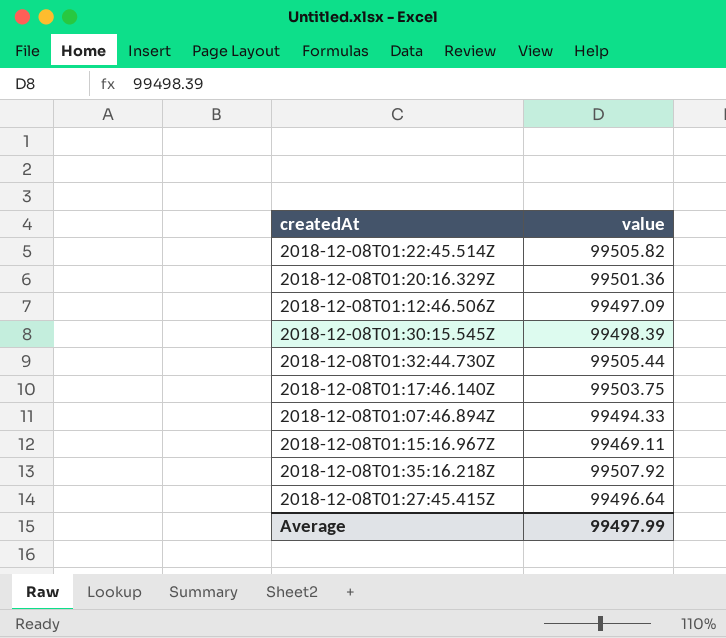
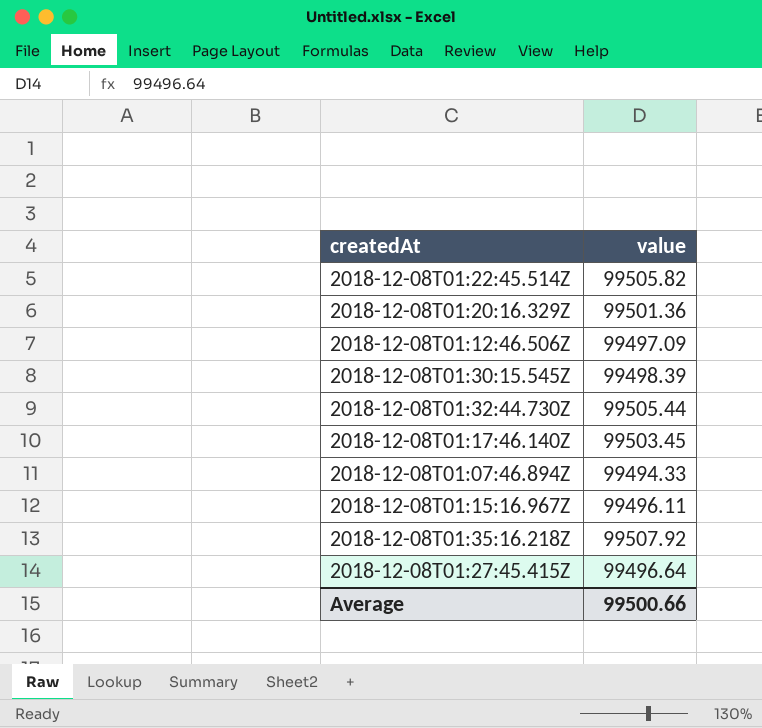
2018-12-08T01:17:46.140Z | value: 99503.75 -> 99503.45
2018-12-08T01:15:16.967Z | value: 99469.11 -> 99496.11
Average | value: 99497.99 -> 99500.66

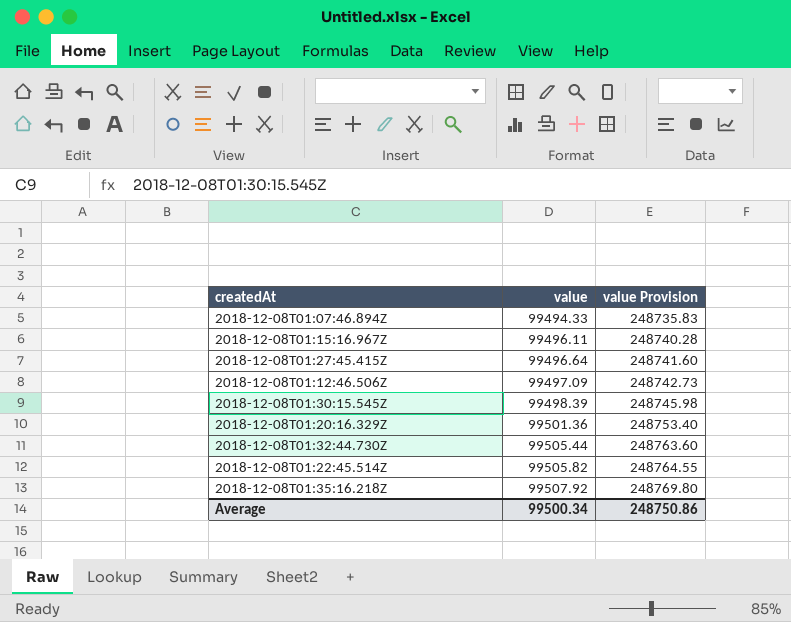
row order: none -> value ascending
column value Provision | formula: none -> [value] * 2.5
row 2018-12-08T01:17:46.140Z: 99503.45 -> none
Average | value: 99500.66 -> 99500.34

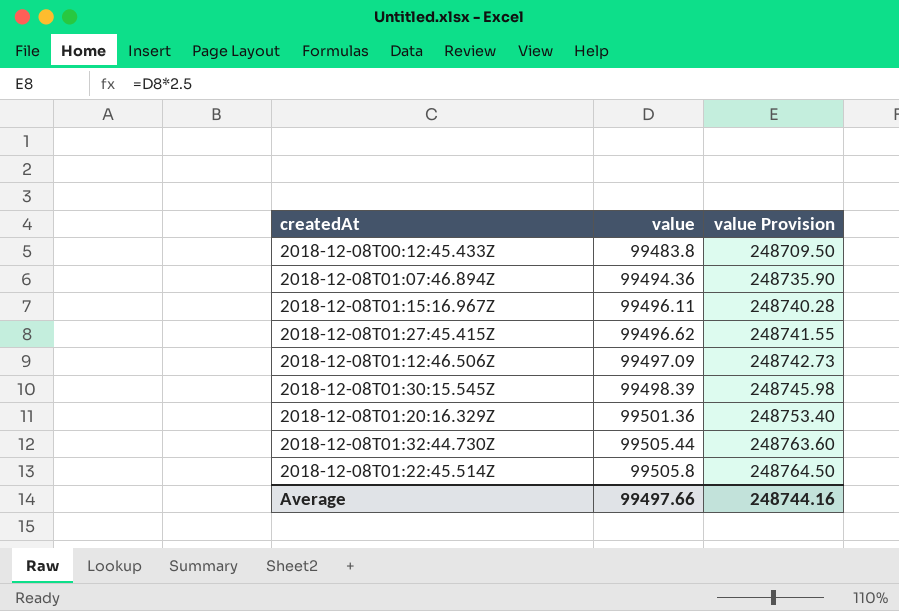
row 2018-12-08T01:35:16.218Z: 99507.92 | 248769.80 -> none
row 2018-12-08T00:12:45.433Z: none -> 99483.8 | 248709.50
2018-12-08T01:07:46.894Z | value: 99494.33 -> 99494.36
2018-12-08T01:07:46.894Z | value Provision: 248735.83 -> 248735.90
2018-12-08T01:27:45.415Z | value: 99496.64 -> 99496.62
2018-12-08T01:27:45.415Z | value Provision: 248741.60 -> 248741.55
2018-12-08T01:22:45.514Z | value: 99505.82 -> 99505.8
2018-12-08T01:22:45.514Z | value Provision: 248764.55 -> 248764.50
Average | value: 99500.34 -> 99497.66
Average | value Provision: 248750.86 -> 248744.16

